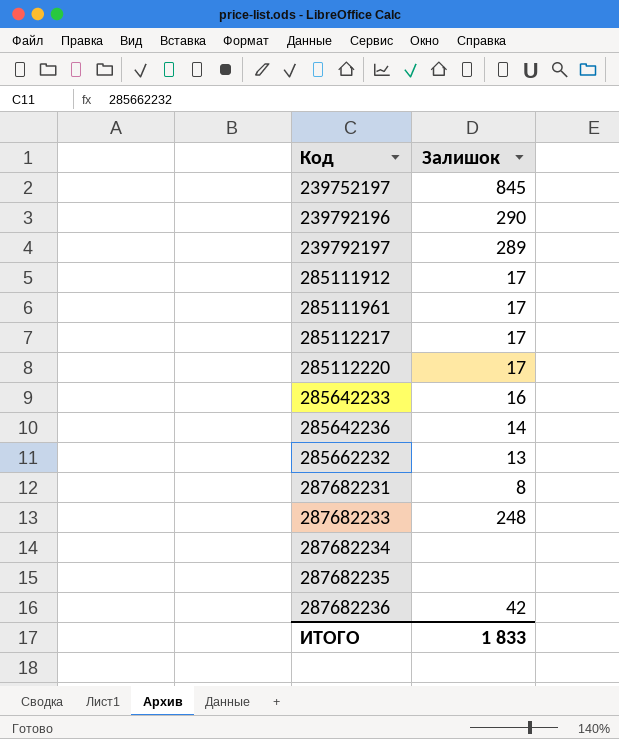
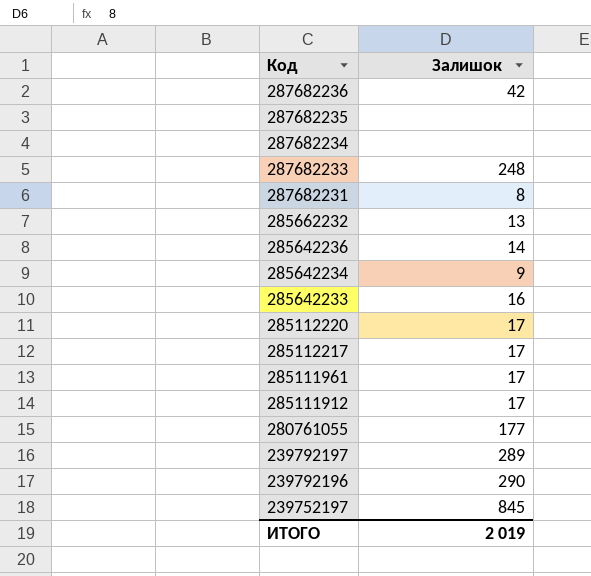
row order: Код ascending -> Код descending
row 285642234: none -> 9
row 280761055: none -> 177
ИТОГО | Залишок: 1 833 -> 2 019

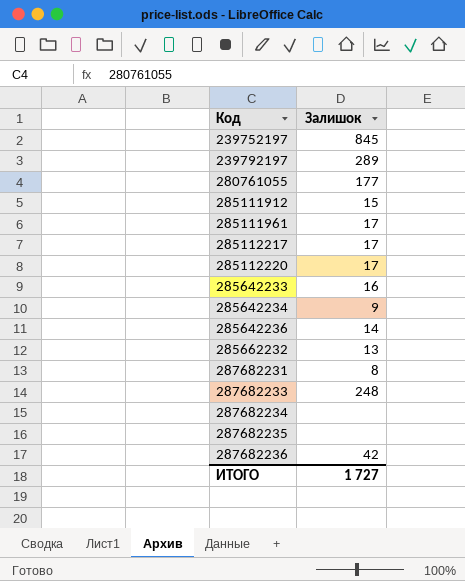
row order: Код descending -> Код ascending
row 239792196: 290 -> none
285111912 | Залишок: 17 -> 15
ИТОГО | Залишок: 2 019 -> 1 727

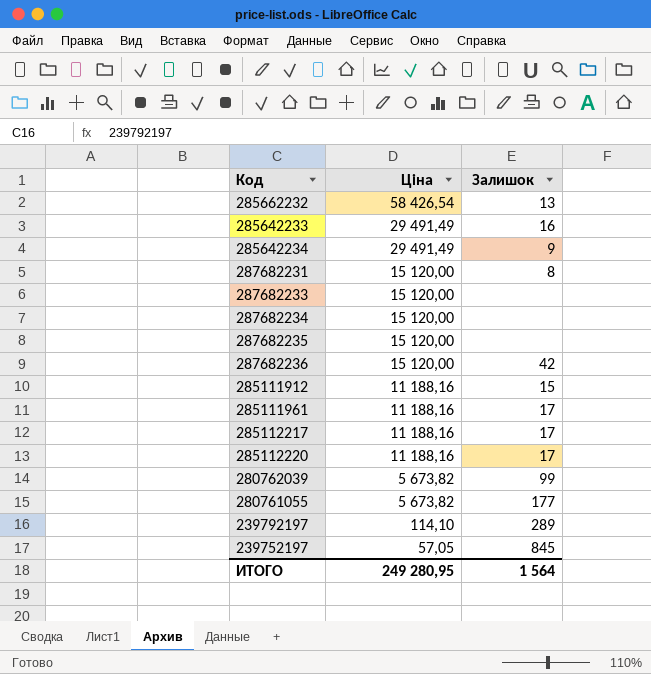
row order: Код ascending -> Ціна descending
column Ціна | position: none -> 2
row 285642236: 14 -> none
287682233 | Залишок: 248 -> none
row 280762039: none -> 5 673,82 | 99
ИТОГО | Залишок: 1 727 -> 1 564

